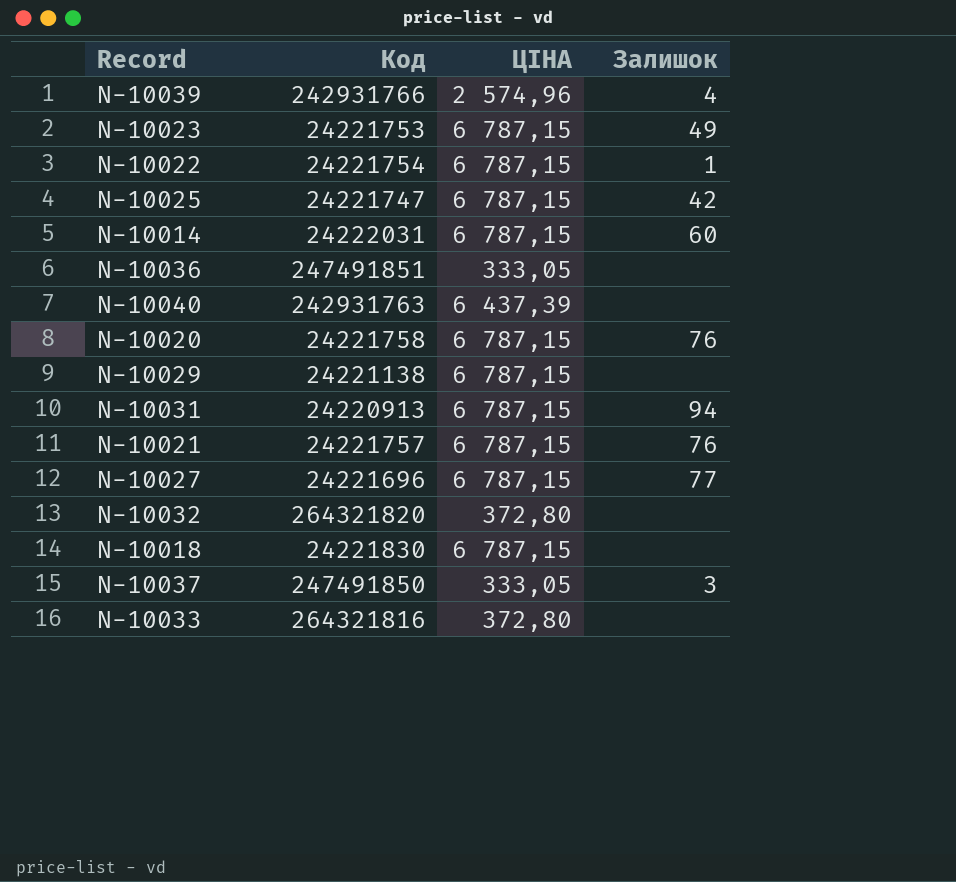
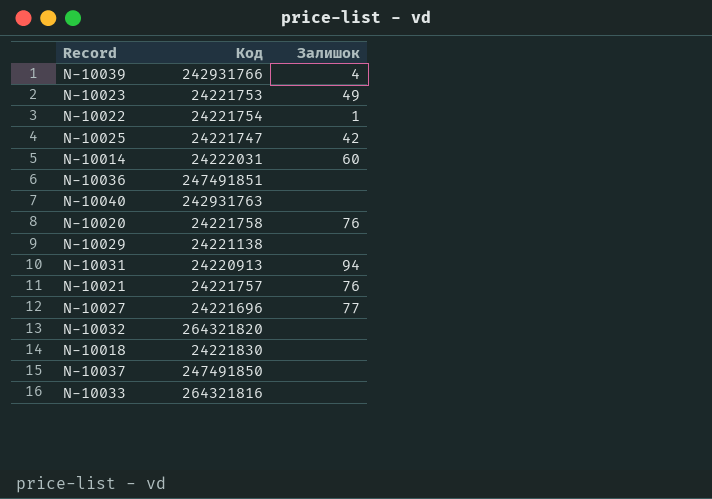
column ЦІНА | position: 3 -> none
N-10037 | Залишок: 3 -> none

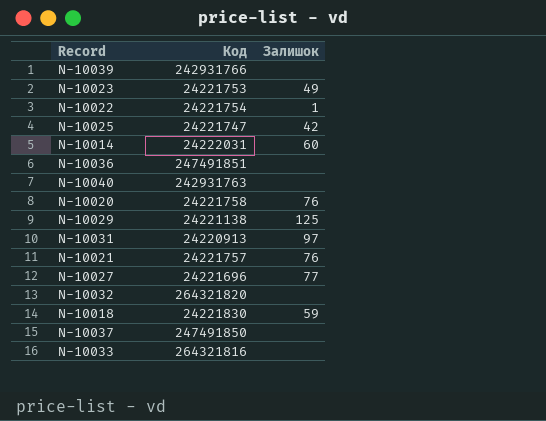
N-10039 | Залишок: 4 -> none
N-10029 | Залишок: none -> 125
N-10031 | Залишок: 94 -> 97
N-10018 | Залишок: none -> 59

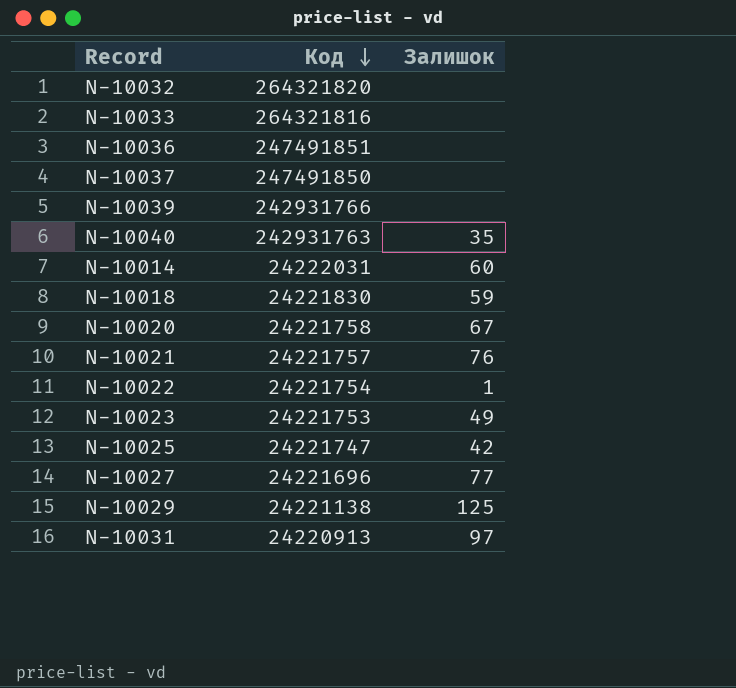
row order: none -> Код descending
N-10040 | Залишок: none -> 35
N-10020 | Залишок: 76 -> 67

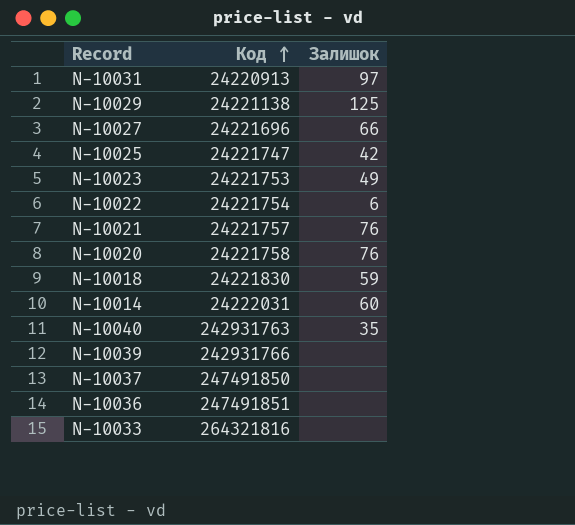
row order: Код descending -> Код ascending
row N-10032: 264321820 | none -> none
N-10027 | Залишок: 77 -> 66
N-10022 | Залишок: 1 -> 6
N-10020 | Залишок: 67 -> 76

